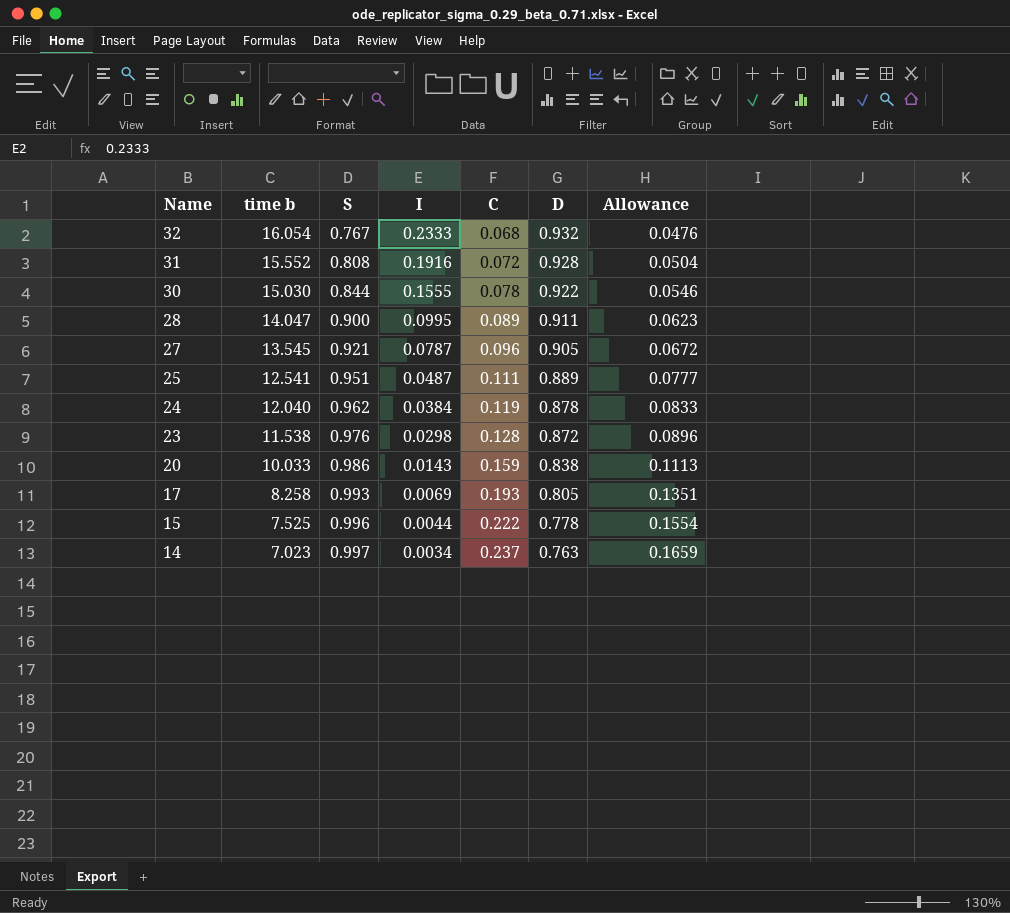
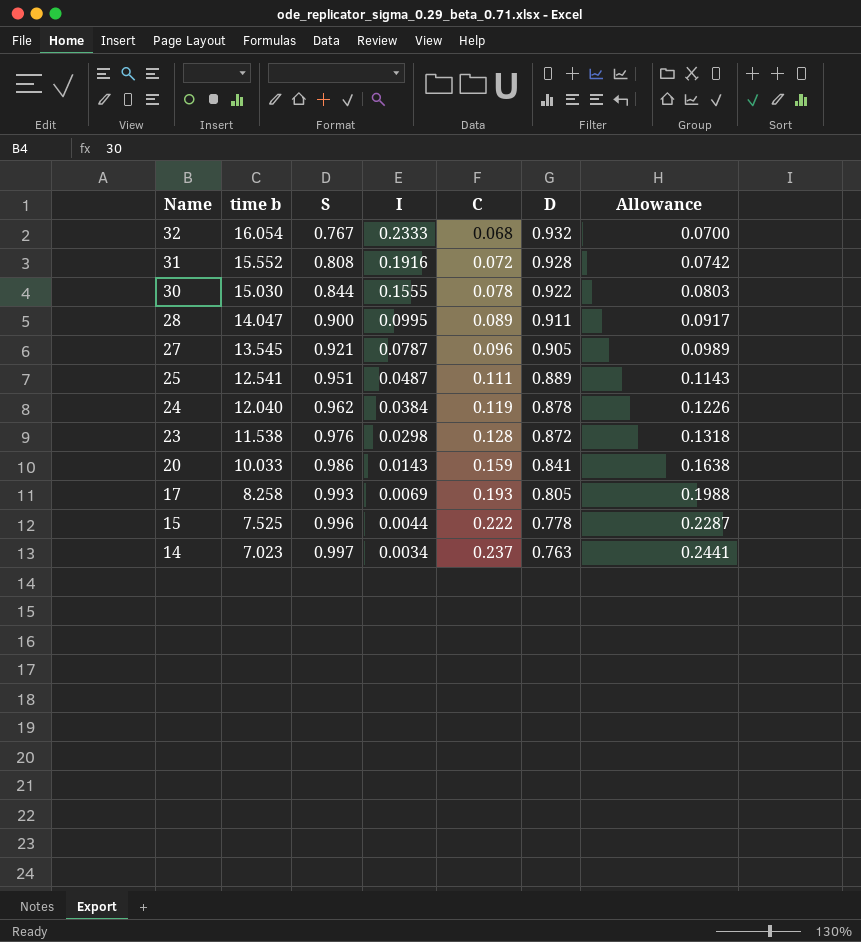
column Allowance | formula: [C] * 0.7 -> [C] * 1.03
20 | D: 0.838 -> 0.841

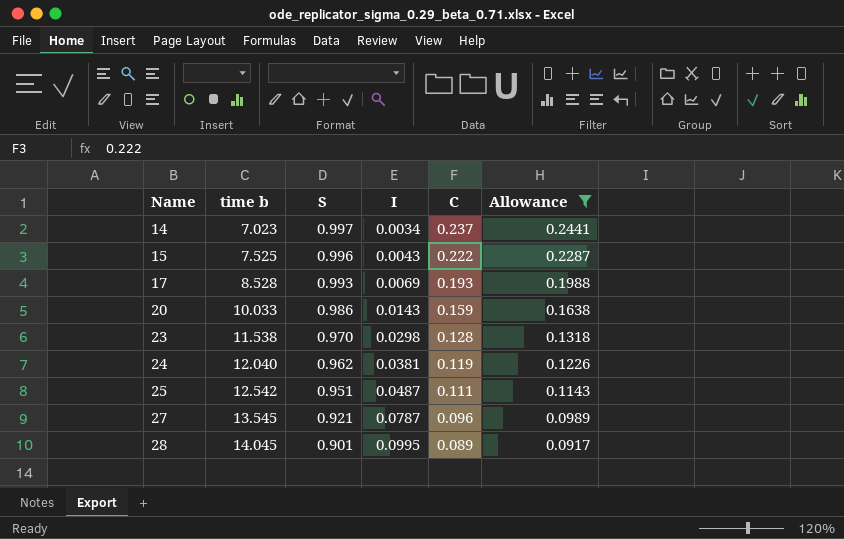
filter: none -> Allowance >= 0.0917
row order: Name descending -> Name ascending
column D | position: 6 -> none
15 | I: 0.0044 -> 0.0043
17 | time b: 8.258 -> 8.528
23 | S: 0.976 -> 0.970
24 | I: 0.0384 -> 0.0381
25 | time b: 12.541 -> 12.542
28 | time b: 14.047 -> 14.045
28 | S: 0.900 -> 0.901

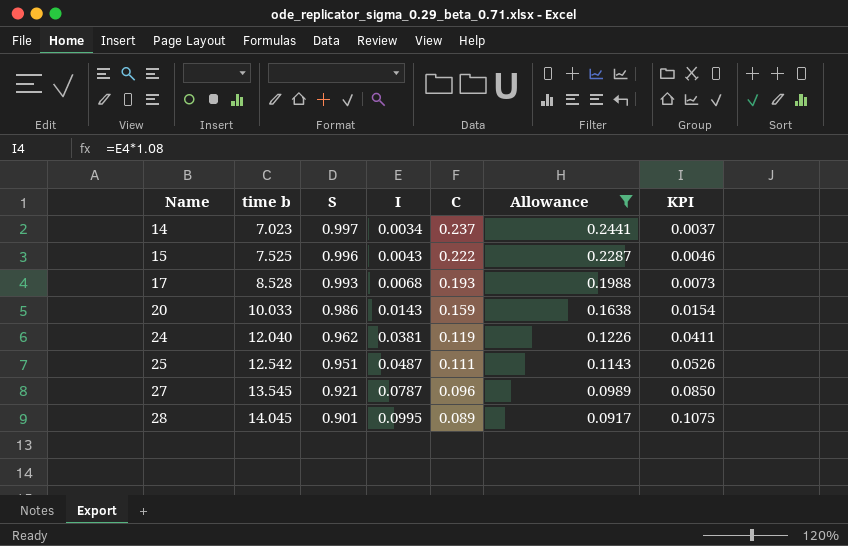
column KPI | formula: none -> [I] * 1.08
row 23: 11.538 | 0.970 | 0.0298 | 0.128 | 0.1318 -> none
17 | I: 0.0069 -> 0.0068

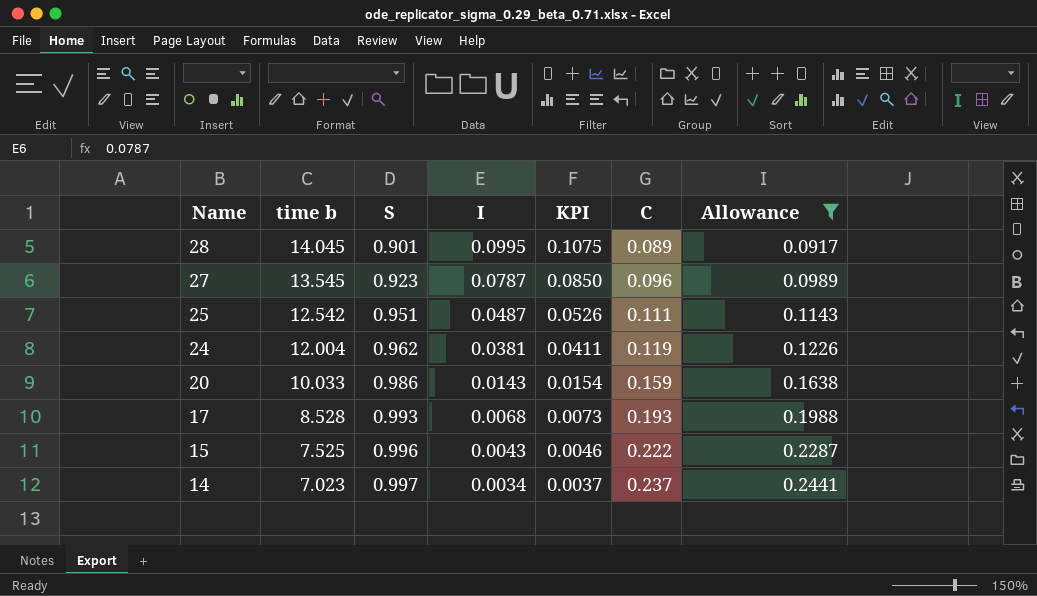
row order: Name ascending -> Name descending
column KPI | position: 7 -> 5
27 | S: 0.921 -> 0.923
24 | time b: 12.040 -> 12.004

